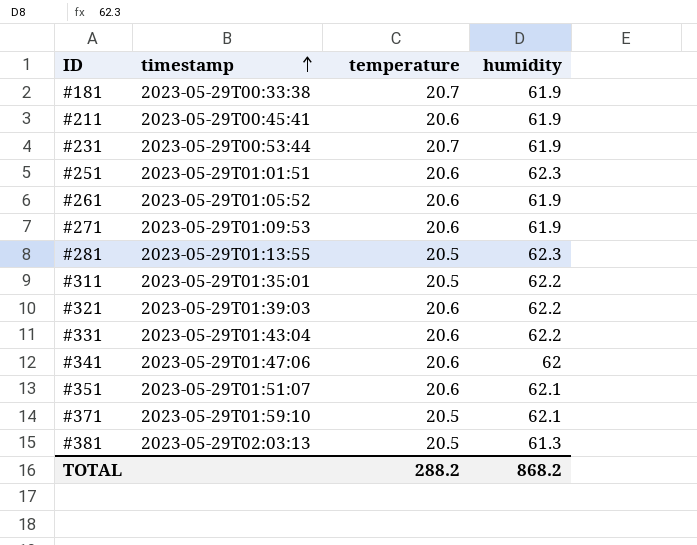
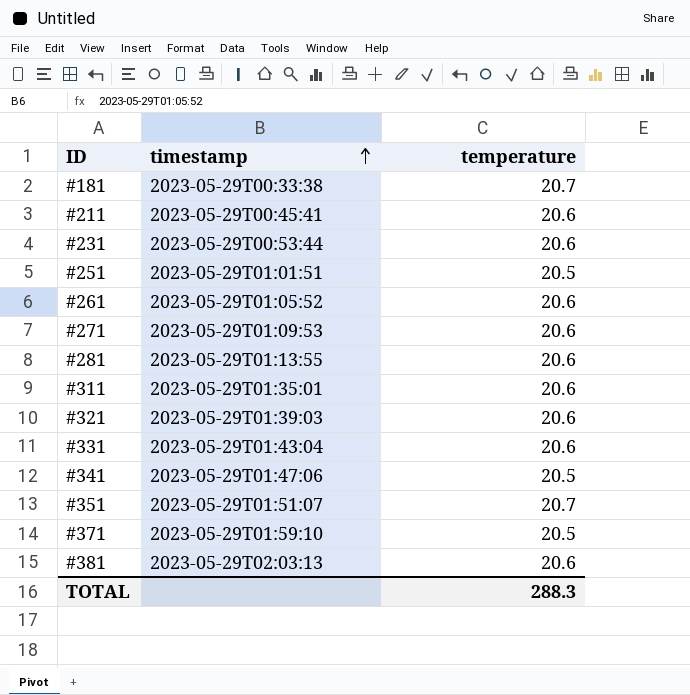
column humidity | position: 4 -> none
#231 | temperature: 20.7 -> 20.6
#251 | temperature: 20.6 -> 20.5
#281 | temperature: 20.5 -> 20.6
#311 | temperature: 20.5 -> 20.6
#341 | temperature: 20.6 -> 20.5
#351 | temperature: 20.6 -> 20.7
#381 | temperature: 20.5 -> 20.6
TOTAL | temperature: 288.2 -> 288.3

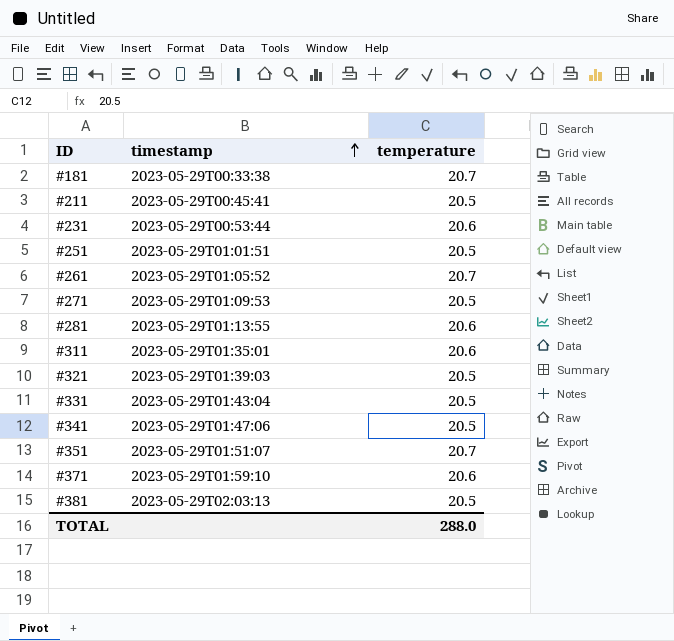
#211 | temperature: 20.6 -> 20.5
#261 | temperature: 20.6 -> 20.7
#271 | temperature: 20.6 -> 20.5
#321 | temperature: 20.6 -> 20.5
#331 | temperature: 20.6 -> 20.5
#371 | temperature: 20.5 -> 20.6
#381 | temperature: 20.6 -> 20.5
TOTAL | temperature: 288.3 -> 288.0

